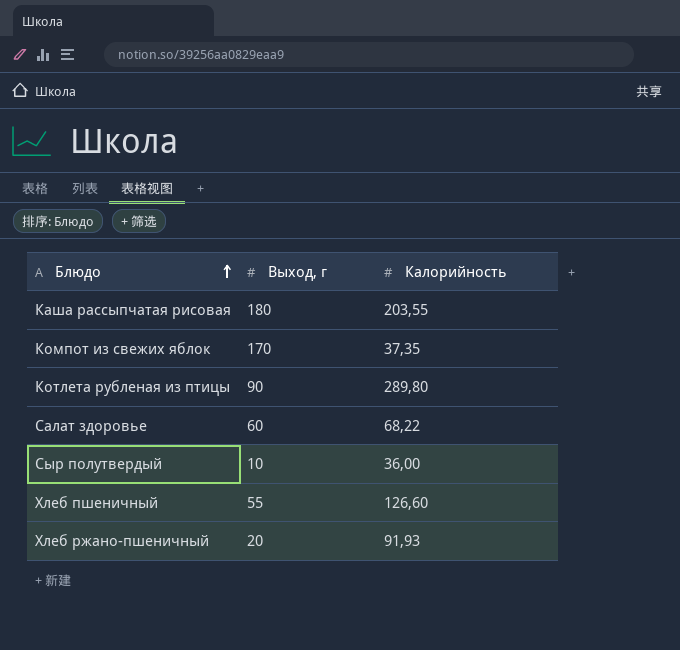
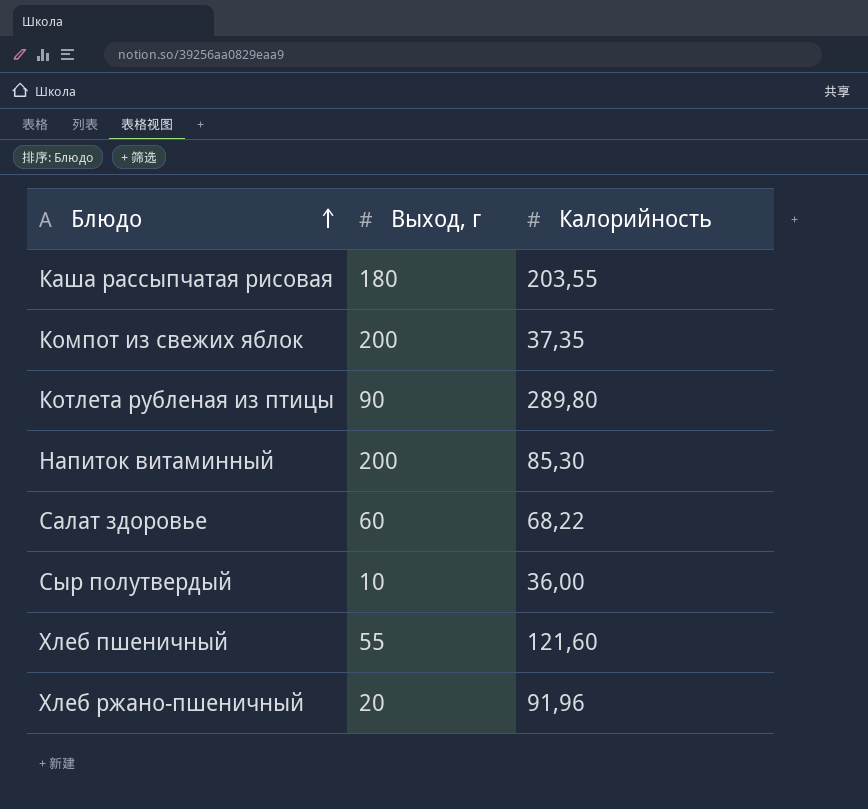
Компот из свежих яблок | Выход, г: 170 -> 200
row Напиток витаминный: none -> 200 | 85,30
Хлеб пшеничный | Калорийность: 126,60 -> 121,60
Хлеб ржано-пшеничный | Калорийность: 91,93 -> 91,96

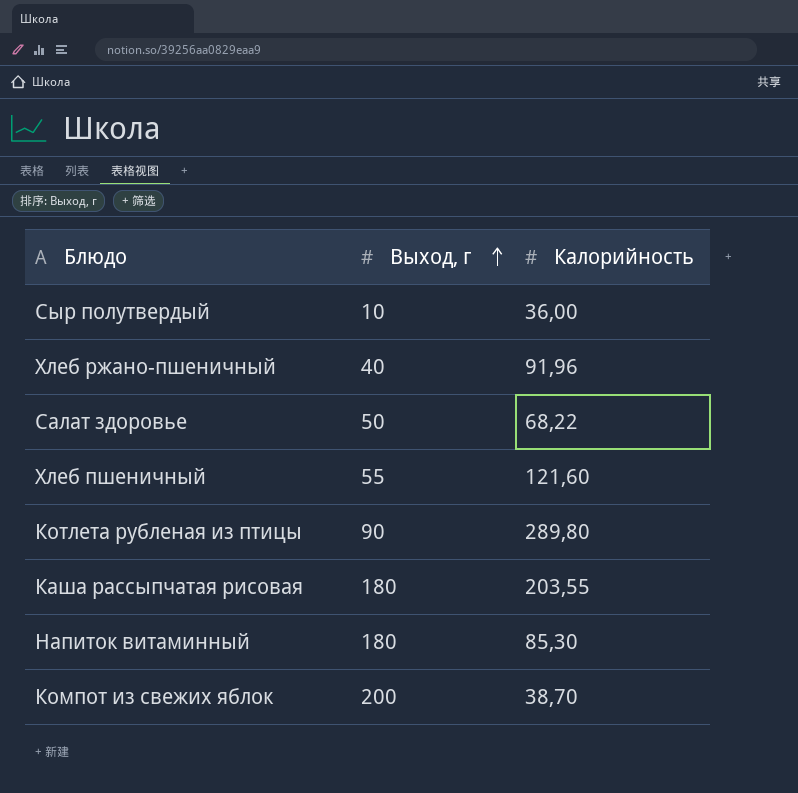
row order: Блюдо ascending -> Выход, г ascending
Хлеб ржано-пшеничный | Выход, г: 20 -> 40
Салат здоровье | Выход, г: 60 -> 50
Напиток витаминный | Выход, г: 200 -> 180
Компот из свежих яблок | Калорийность: 37,35 -> 38,70

